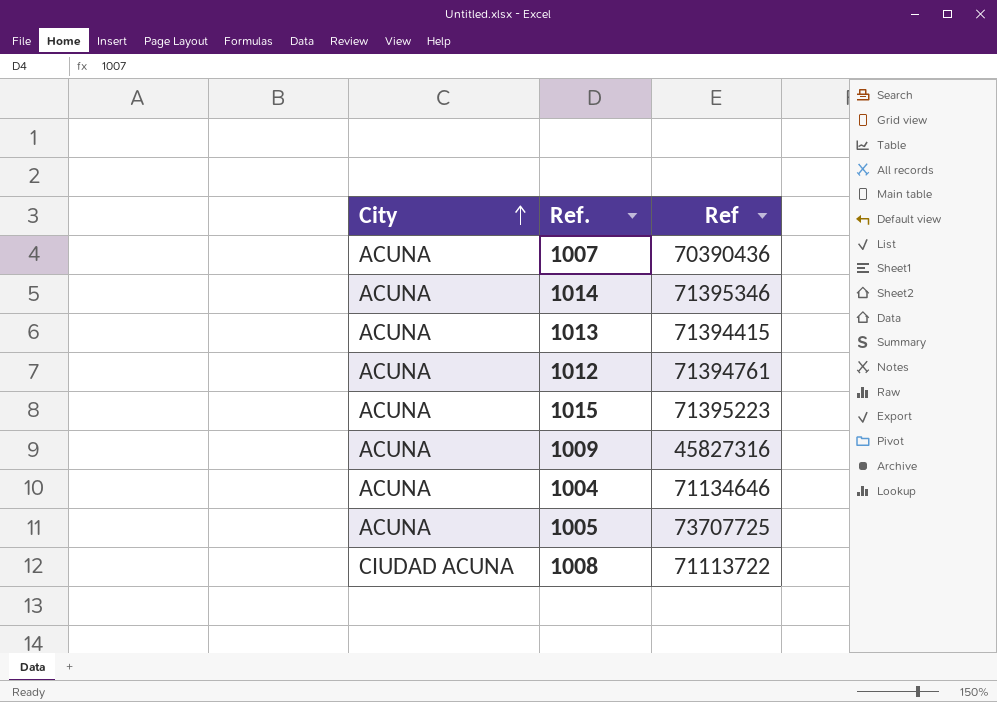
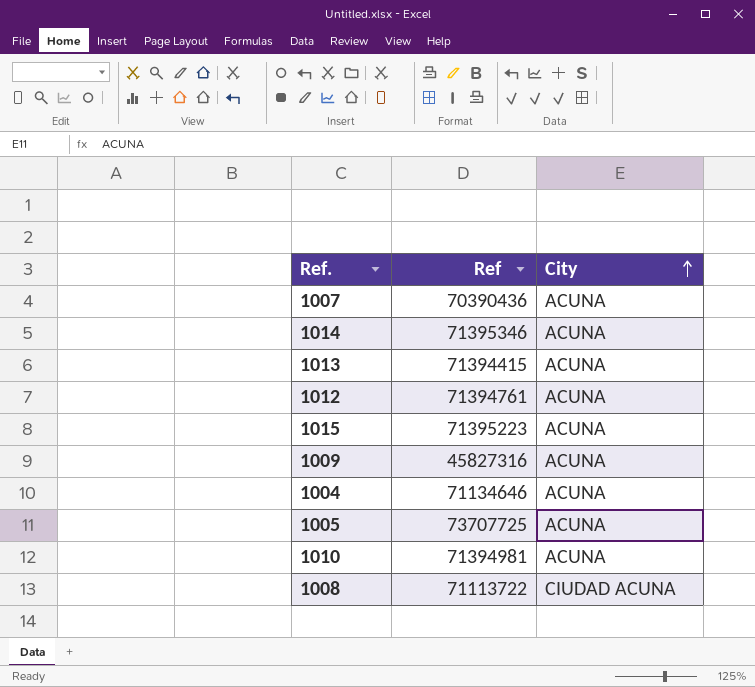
column City | position: 1 -> 3
row 1010: none -> 71394981 | ACUNA

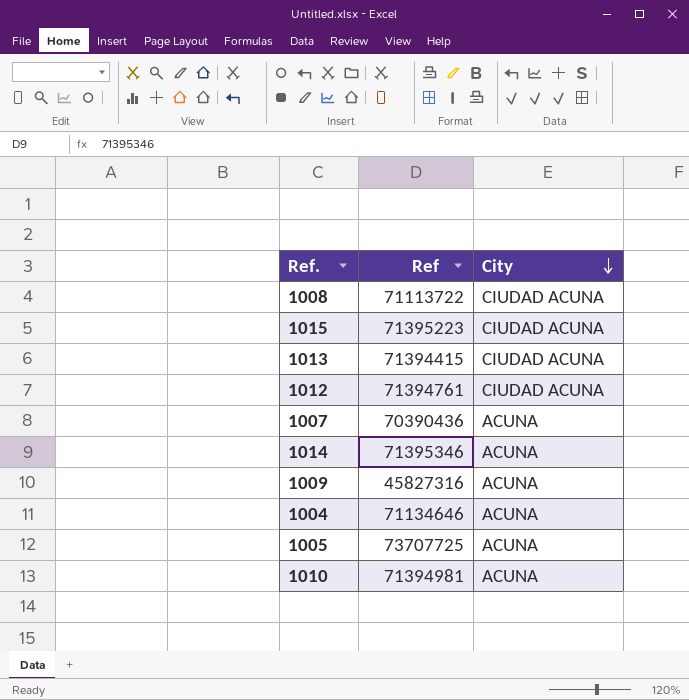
row order: City ascending -> City descending
1015 | City: ACUNA -> CIUDAD ACUNA
1013 | City: ACUNA -> CIUDAD ACUNA
1012 | City: ACUNA -> CIUDAD ACUNA

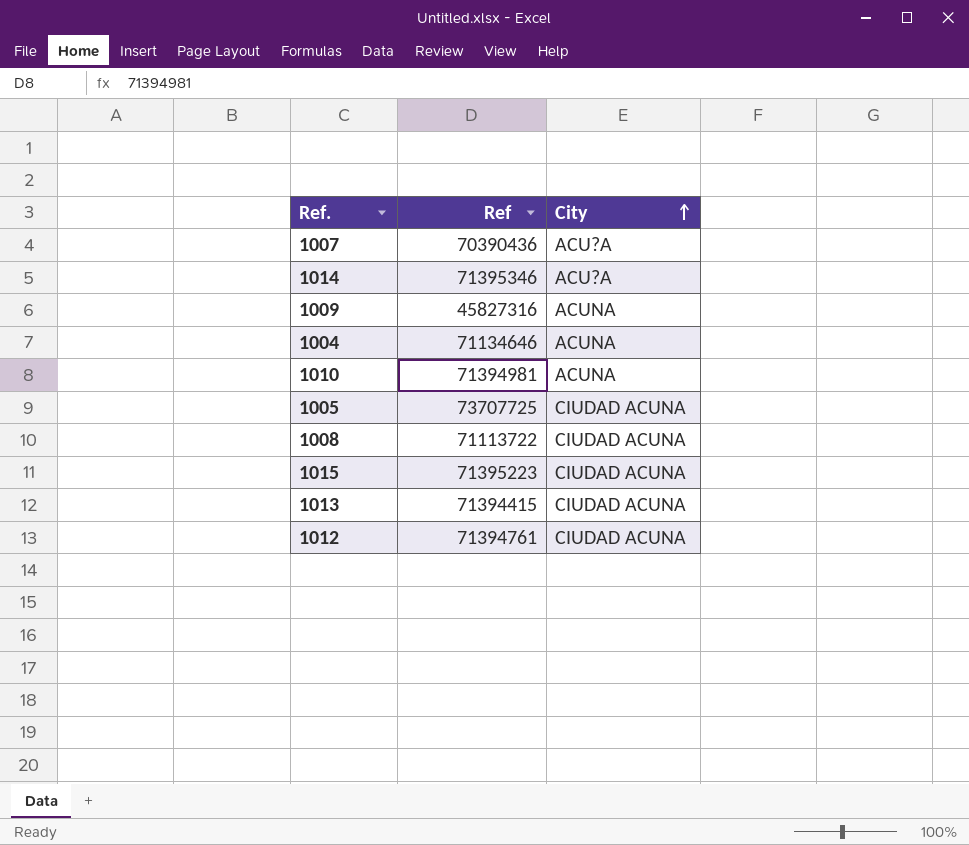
row order: City descending -> City ascending
1007 | City: ACUNA -> ACU?A
1014 | City: ACUNA -> ACU?A
1005 | City: ACUNA -> CIUDAD ACUNA

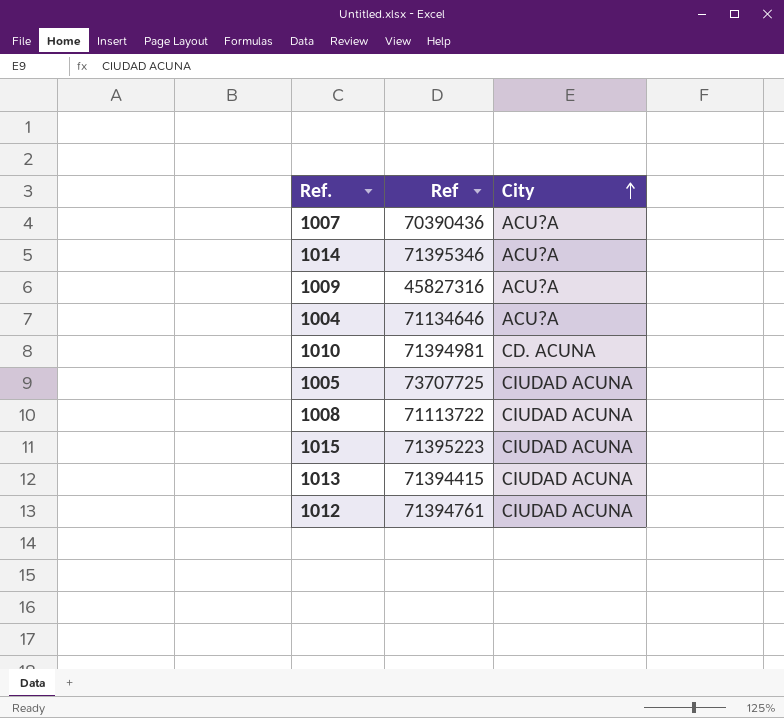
1009 | City: ACUNA -> ACU?A
1004 | City: ACUNA -> ACU?A
1010 | City: ACUNA -> CD. ACUNA

